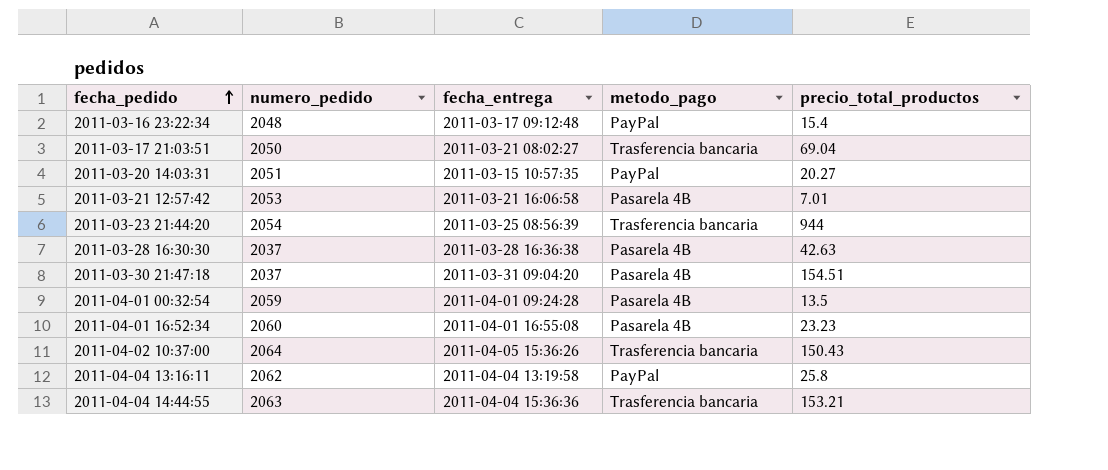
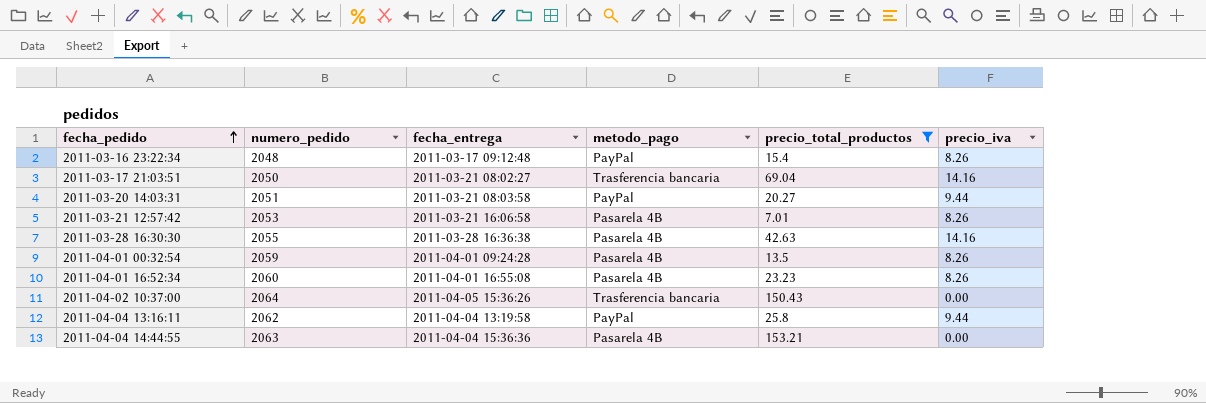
filter: none -> precio_total_productos <= 153.21
column precio_iva | position: none -> 6
2011-03-20 14:03:31 | fecha_entrega: 2011-03-15 10:57:35 -> 2011-03-21 08:03:58
2011-03-28 16:30:30 | numero_pedido: 2037 -> 2055
2011-04-04 14:44:55 | metodo_pago: Trasferencia bancaria -> Pasarela 4B

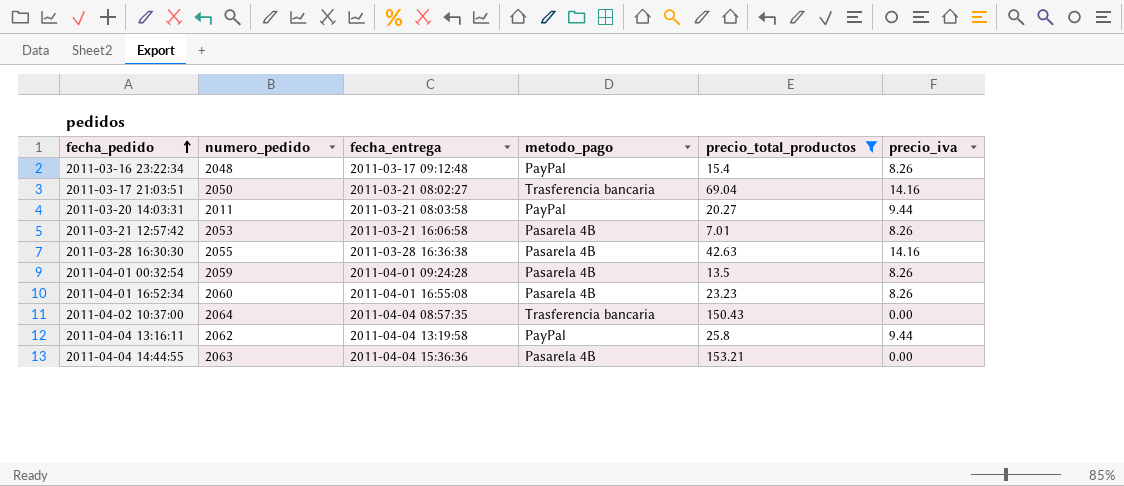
2011-03-20 14:03:31 | numero_pedido: 2051 -> 2011
2011-04-02 10:37:00 | fecha_entrega: 2011-04-05 15:36:26 -> 2011-04-04 08:57:35

